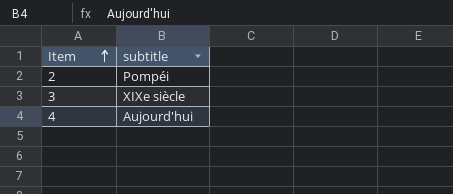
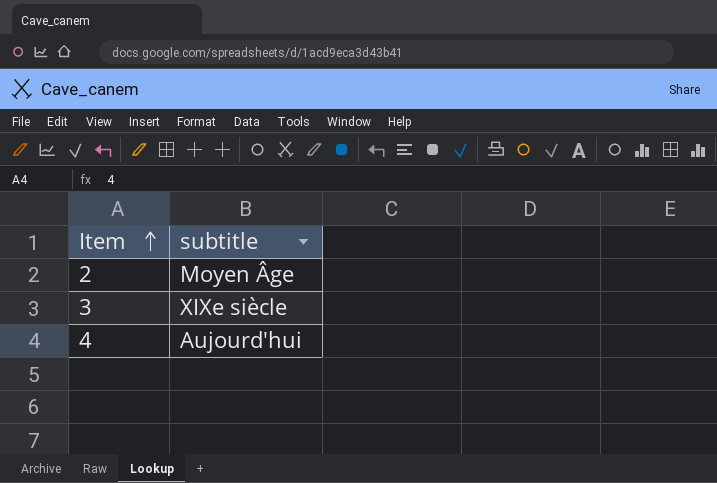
2 | subtitle: Pompéi -> Moyen Âge

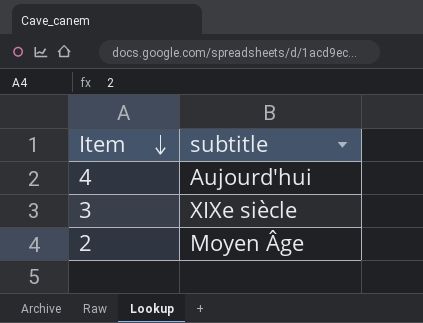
row order: Item ascending -> Item descending

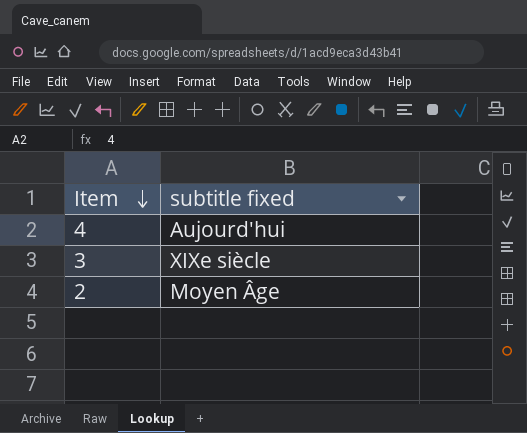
column name: subtitle -> subtitle fixed

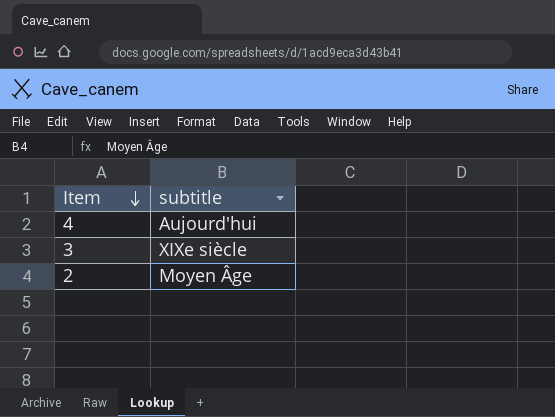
column name: subtitle fixed -> subtitle

